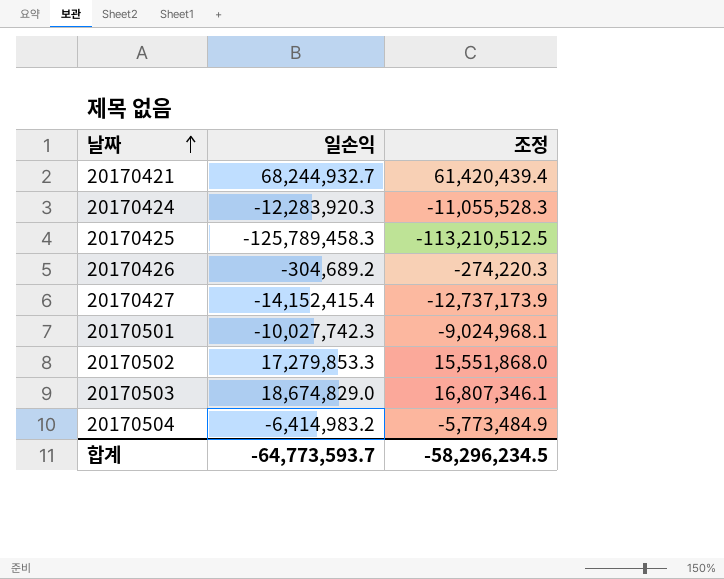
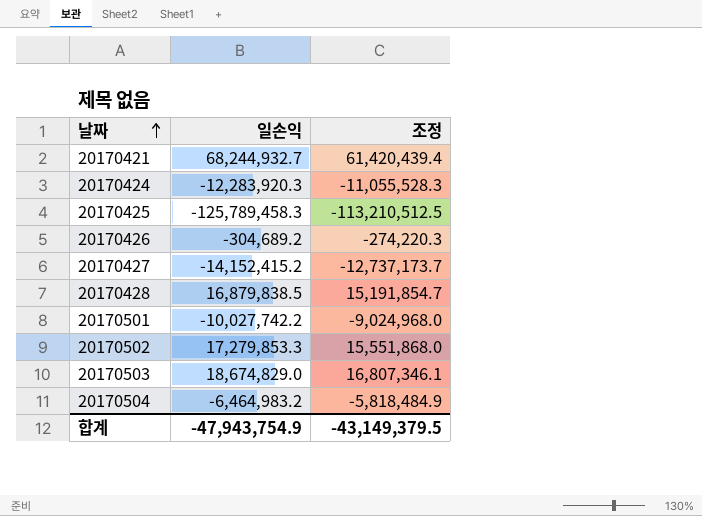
20170427 | 일손익: -14,152,415.4 -> -14,152,415.2
20170427 | 조정: -12,737,173.9 -> -12,737,173.7
row 20170428: none -> 16,879,838.5 | 15,191,854.7
20170501 | 일손익: -10,027,742.3 -> -10,027,742.2
20170501 | 조정: -9,024,968.1 -> -9,024,968.0
20170504 | 일손익: -6,414,983.2 -> -6,464,983.2
20170504 | 조정: -5,773,484.9 -> -5,818,484.9
합계 | 일손익: -64,773,593.7 -> -47,943,754.9
합계 | 조정: -58,296,234.5 -> -43,149,379.5

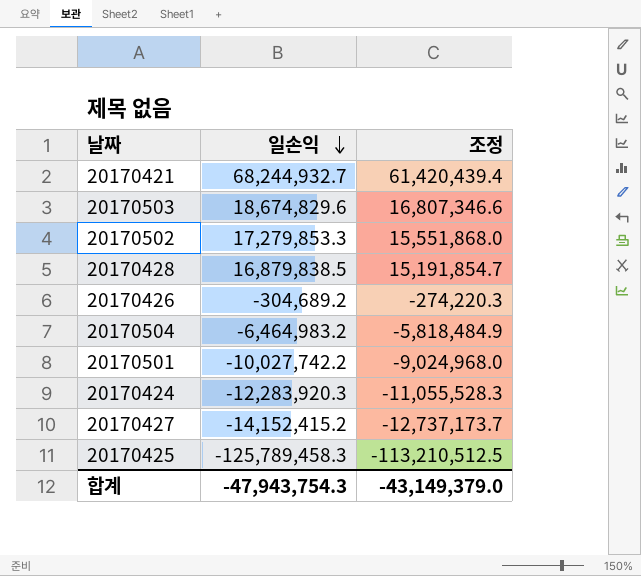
row order: 날짜 ascending -> 일손익 descending
20170503 | 일손익: 18,674,829.0 -> 18,674,829.6
20170503 | 조정: 16,807,346.1 -> 16,807,346.6
합계 | 일손익: -47,943,754.9 -> -47,943,754.3
합계 | 조정: -43,149,379.5 -> -43,149,379.0

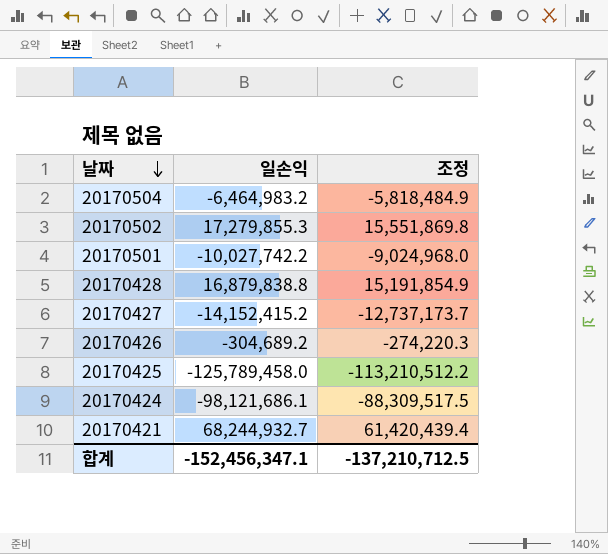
row order: 일손익 descending -> 날짜 descending
row 20170503: 18,674,829.6 | 16,807,346.6 -> none
20170502 | 일손익: 17,279,853.3 -> 17,279,855.3
20170502 | 조정: 15,551,868.0 -> 15,551,869.8
20170428 | 일손익: 16,879,838.5 -> 16,879,838.8
20170428 | 조정: 15,191,854.7 -> 15,191,854.9
20170425 | 일손익: -125,789,458.3 -> -125,789,458.0
20170425 | 조정: -113,210,512.5 -> -113,210,512.2
20170424 | 일손익: -12,283,920.3 -> -98,121,686.1
20170424 | 조정: -11,055,528.3 -> -88,309,517.5
합계 | 일손익: -47,943,754.3 -> -152,456,347.1
합계 | 조정: -43,149,379.0 -> -137,210,712.5

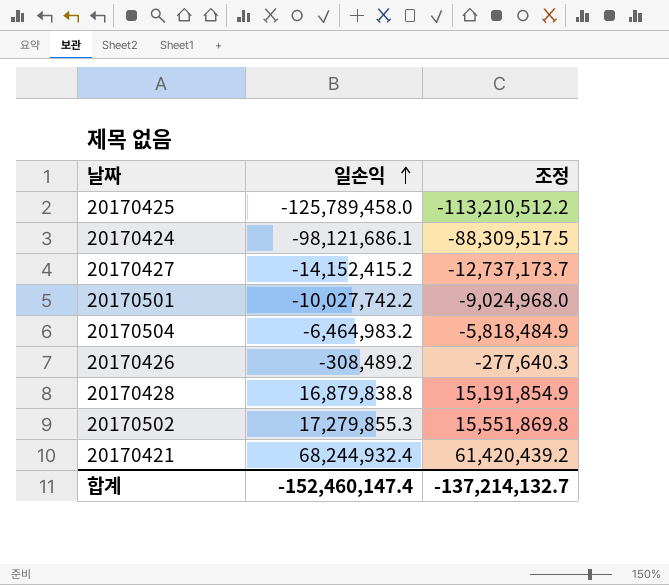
row order: 날짜 descending -> 일손익 ascending
20170426 | 일손익: -304,689.2 -> -308,489.2
20170426 | 조정: -274,220.3 -> -277,640.3
20170421 | 일손익: 68,244,932.7 -> 68,244,932.4
20170421 | 조정: 61,420,439.4 -> 61,420,439.2
합계 | 일손익: -152,456,347.1 -> -152,460,147.4
합계 | 조정: -137,210,712.5 -> -137,214,132.7

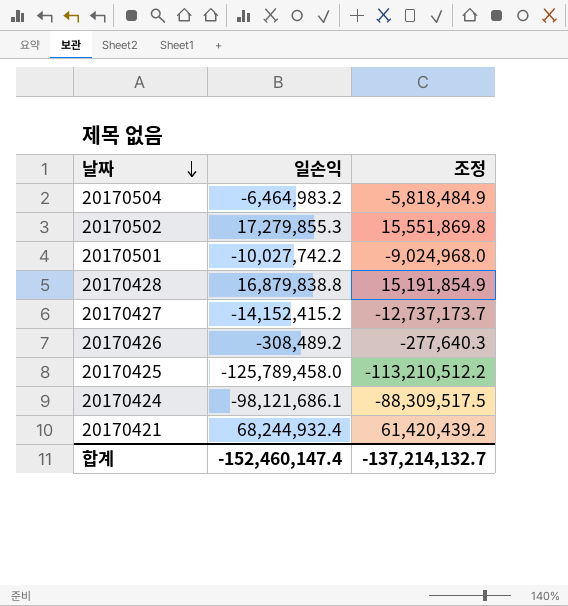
row order: 일손익 ascending -> 날짜 descending

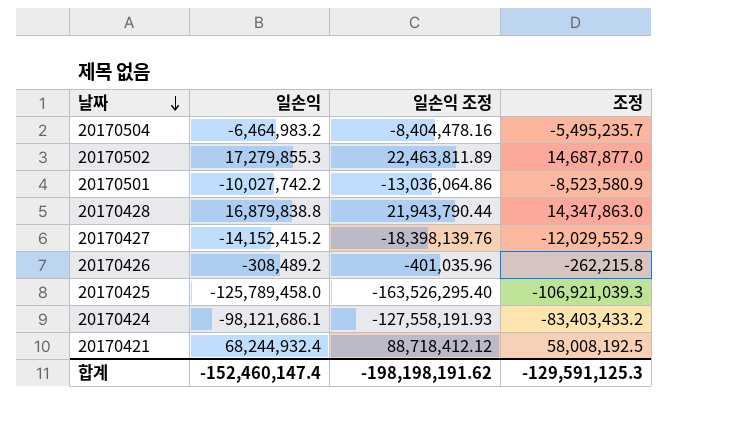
column 일손익 조정 | formula: none -> [일손익] * 1.3
column 조정 | formula: [일손익] * 0.9 -> [일손익] * 0.85
합계 | 조정: -137,214,132.7 -> -129,591,125.3

